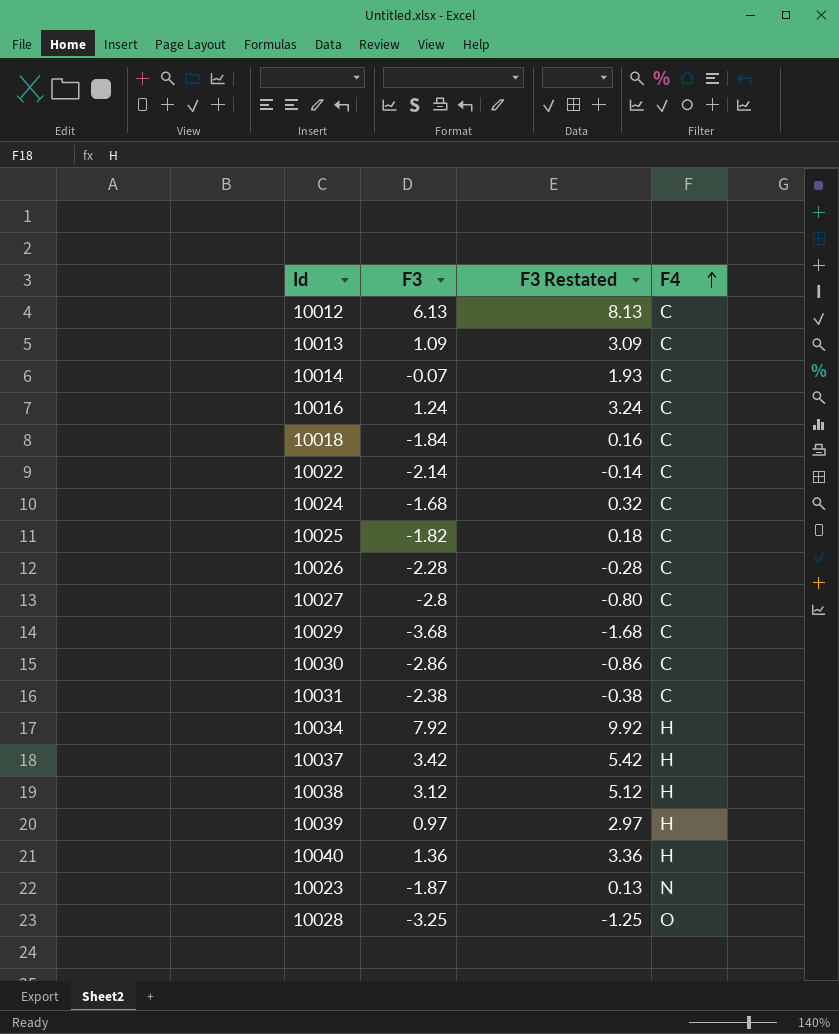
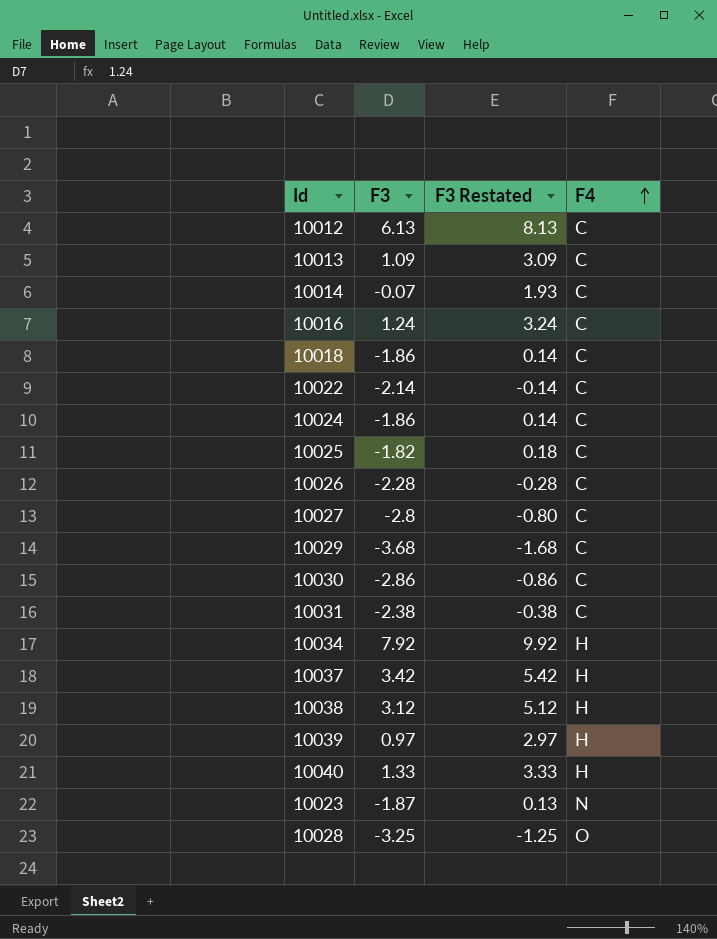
10018 | F3: -1.84 -> -1.86
10018 | F3 Restated: 0.16 -> 0.14
10024 | F3: -1.68 -> -1.86
10024 | F3 Restated: 0.32 -> 0.14
10040 | F3: 1.36 -> 1.33
10040 | F3 Restated: 3.36 -> 3.33

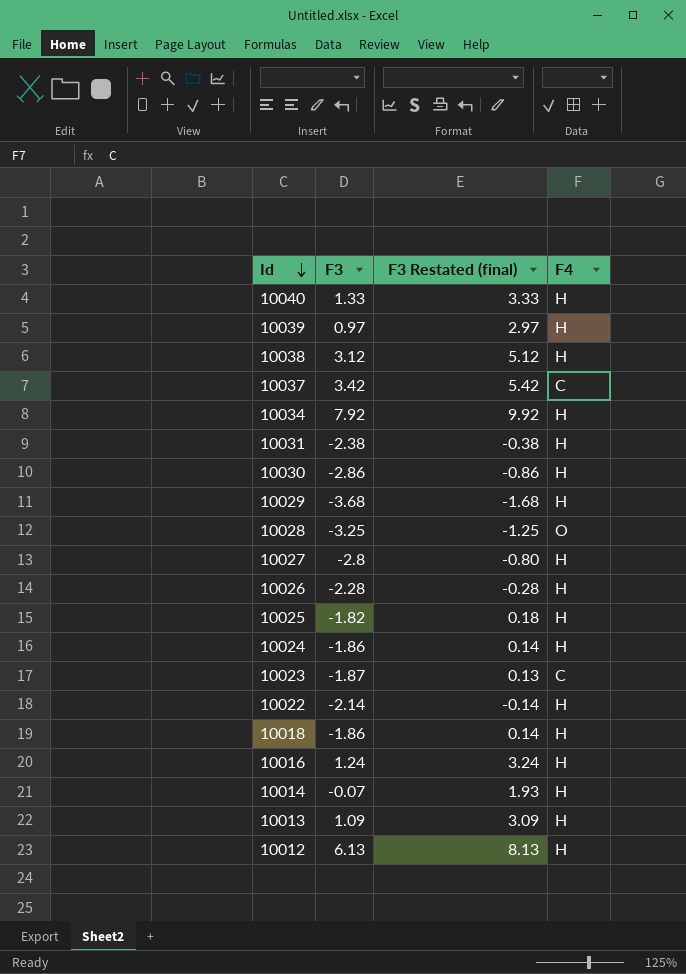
row order: F4 ascending -> Id descending
column name: F3 Restated -> F3 Restated (final)
10037 | F4: H -> C
10031 | F4: C -> H
10030 | F4: C -> H
10029 | F4: C -> H
10027 | F4: C -> H
10026 | F4: C -> H
10025 | F4: C -> H
10024 | F4: C -> H
10023 | F4: N -> C
10022 | F4: C -> H
10018 | F4: C -> H
10016 | F4: C -> H
10014 | F4: C -> H
10013 | F4: C -> H
10012 | F4: C -> H

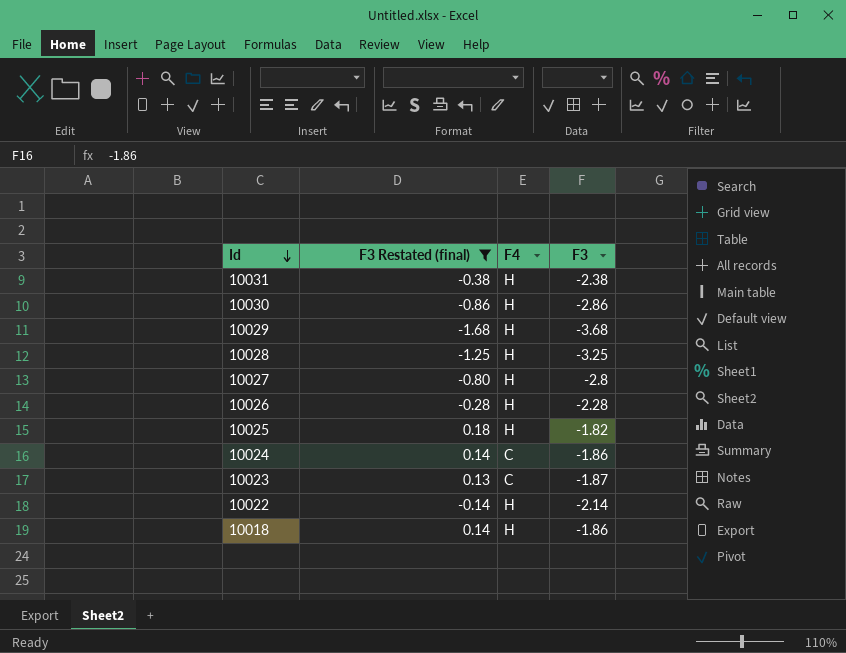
filter: none -> F3 Restated (final) <= 0.18
column F3 | position: 2 -> 4
10028 | F4: O -> H
10024 | F4: H -> C

